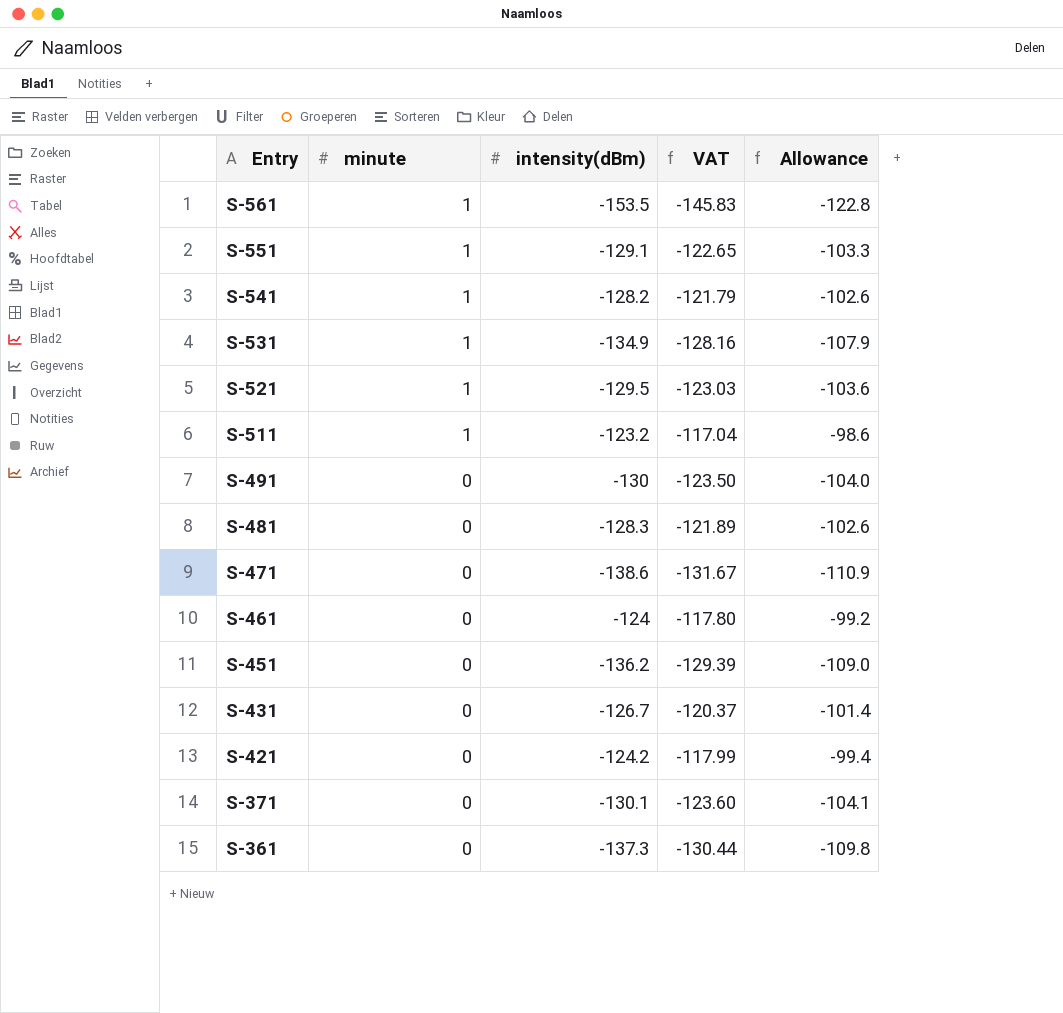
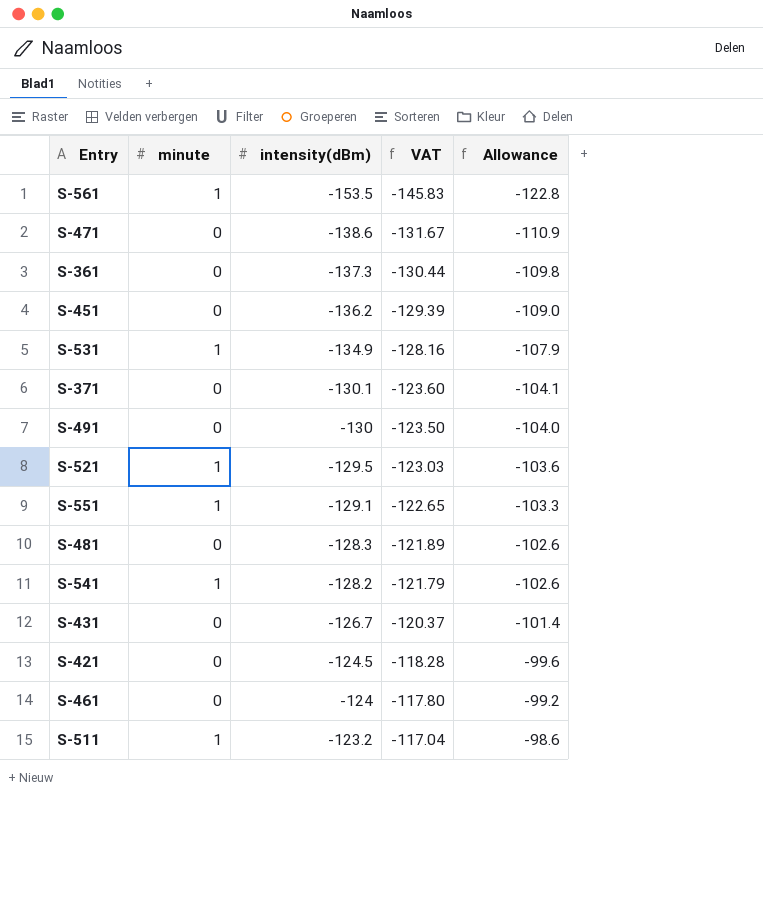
row order: Entry descending -> intensity(dBm) ascending
S-421 | intensity(dBm): -124.2 -> -124.5
S-421 | VAT: -117.99 -> -118.28
S-421 | Allowance: -99.4 -> -99.6

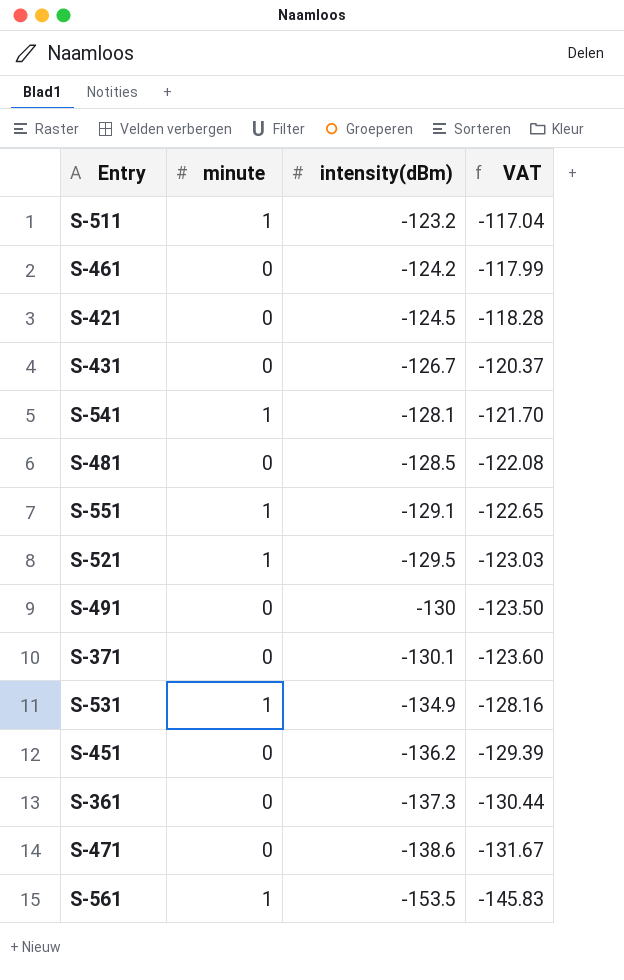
row order: intensity(dBm) ascending -> intensity(dBm) descending
column Allowance | formula: [intensity(dBm)] * 0.8 -> none
S-461 | intensity(dBm): -124 -> -124.2
S-461 | VAT: -117.80 -> -117.99
S-541 | intensity(dBm): -128.2 -> -128.1
S-541 | VAT: -121.79 -> -121.70
S-481 | intensity(dBm): -128.3 -> -128.5
S-481 | VAT: -121.89 -> -122.08

